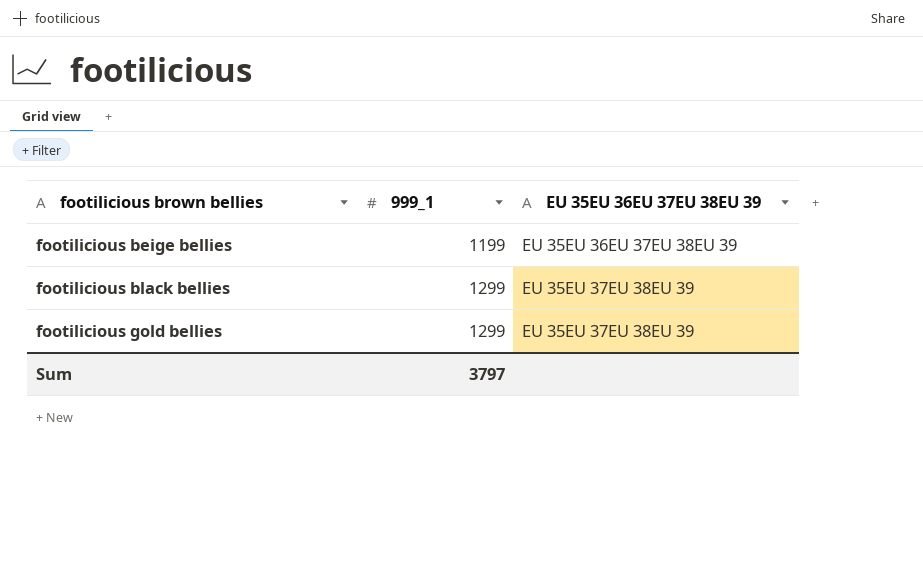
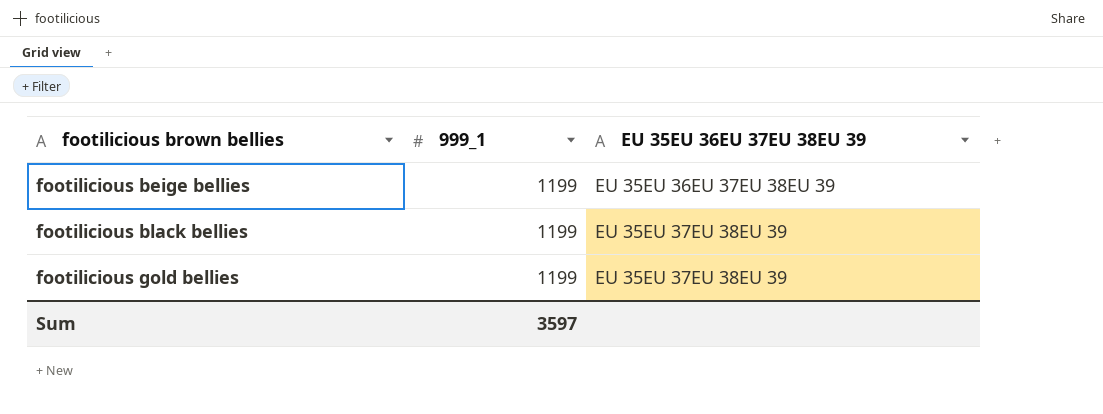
footilicious black bellies | 999_1: 1299 -> 1199
footilicious gold bellies | 999_1: 1299 -> 1199
Sum | 999_1: 3797 -> 3597

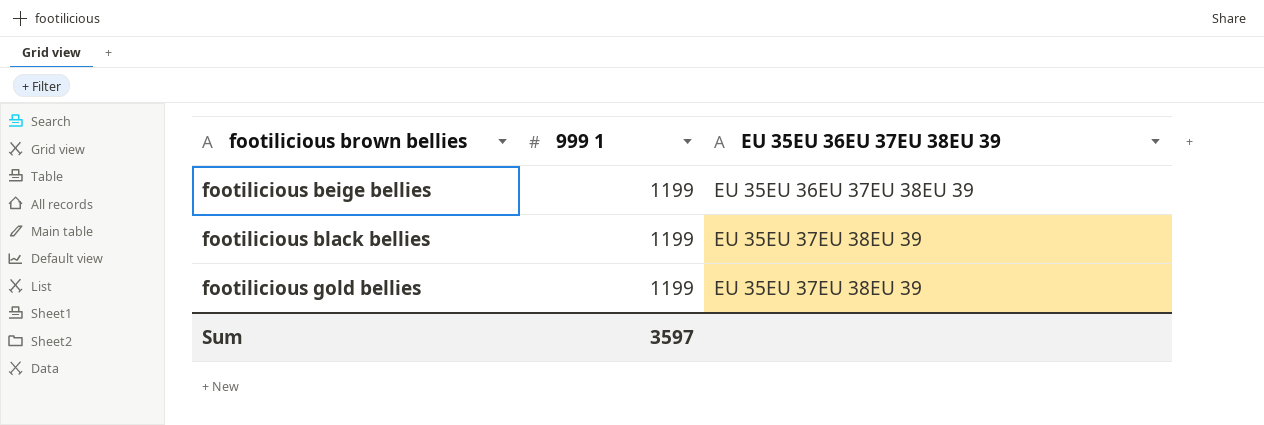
column name: 999_1 -> 999 1

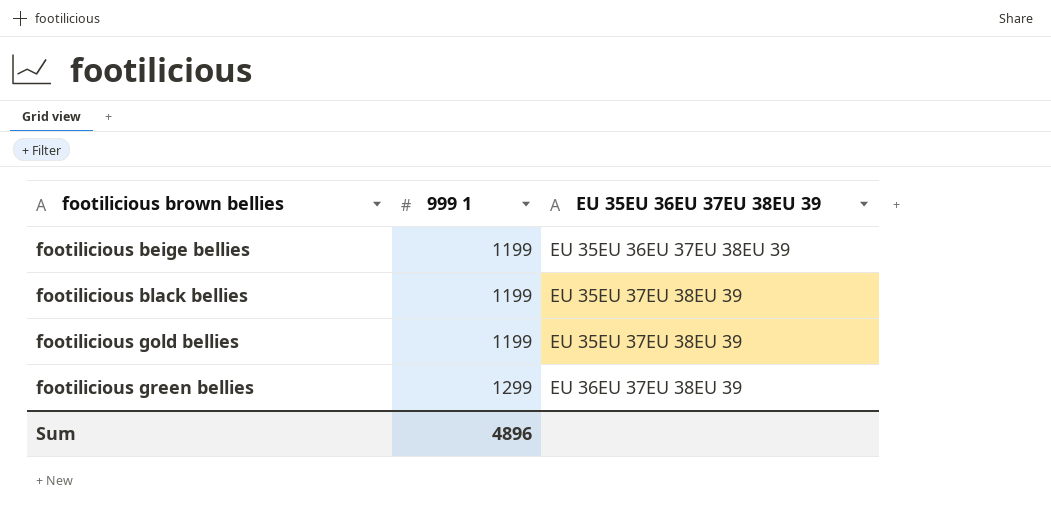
row footilicious green bellies: none -> 1299 | EU 36EU 37EU 38EU 39
Sum | 999 1: 3597 -> 4896

